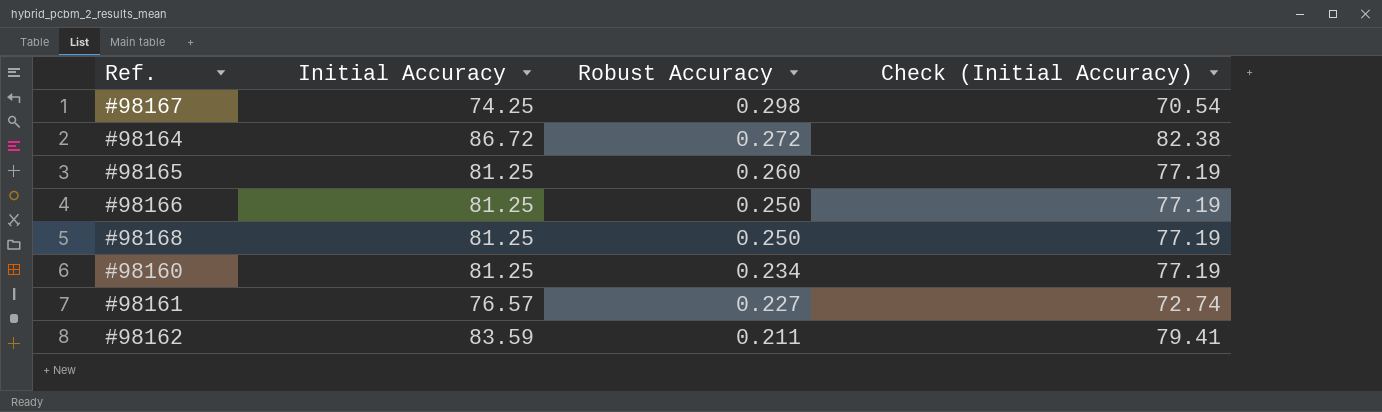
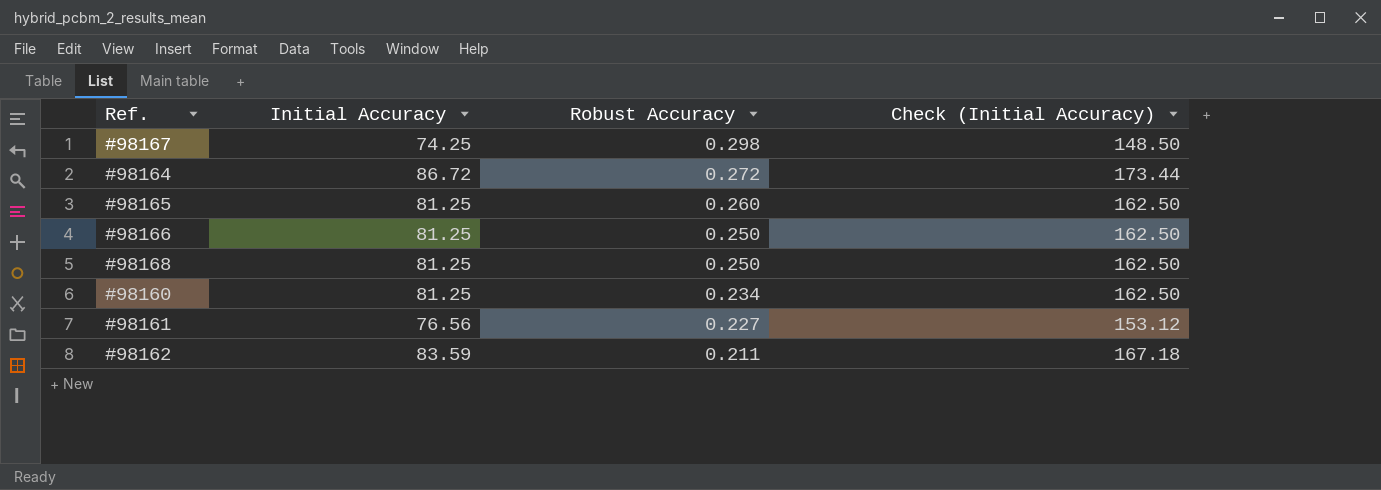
column Check (Initial Accuracy) | formula: [Initial Accuracy] * 0.95 -> [Initial Accuracy] * 2
#98161 | Initial Accuracy: 76.57 -> 76.56

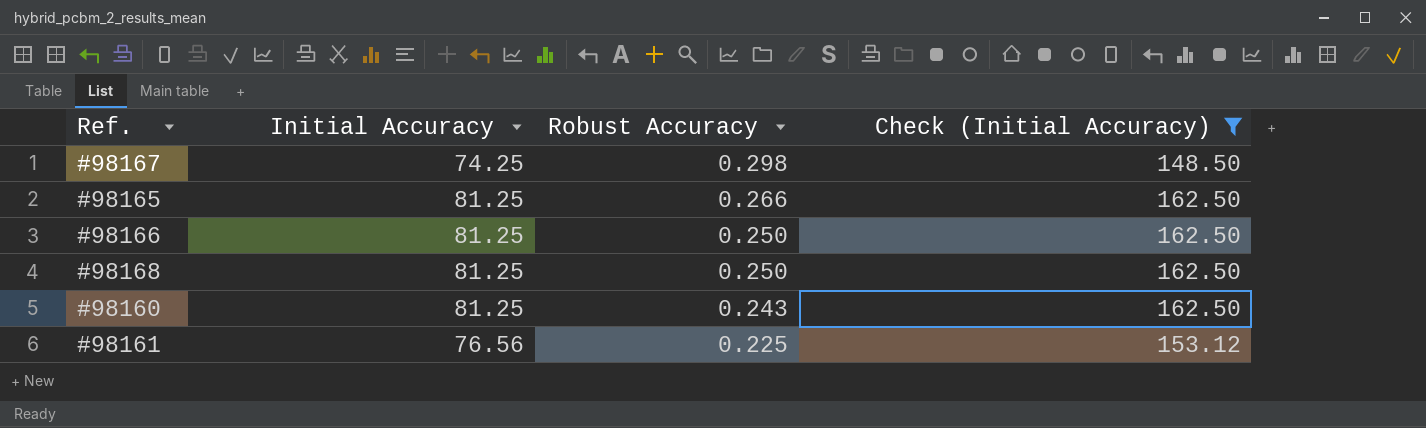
filter: none -> Check (Initial Accuracy) <= 162.50
#98165 | Robust Accuracy: 0.260 -> 0.266
#98160 | Robust Accuracy: 0.234 -> 0.243
#98161 | Robust Accuracy: 0.227 -> 0.225

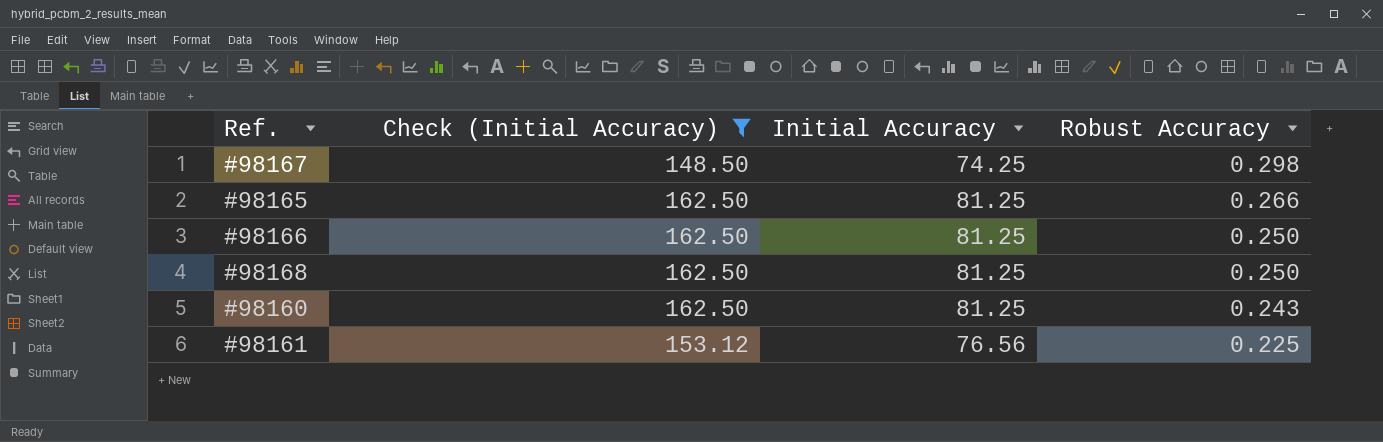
column Check (Initial Accuracy) | position: 4 -> 2

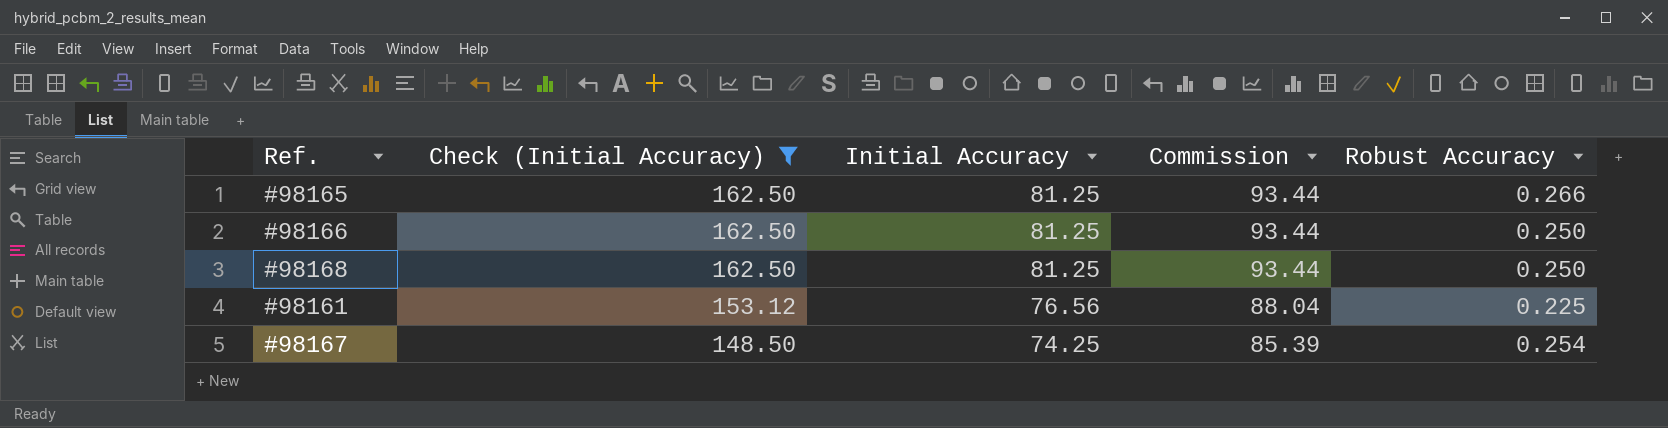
row order: Robust Accuracy descending -> Check (Initial Accuracy) descending
column Commission | formula: none -> [Initial Accuracy] * 1.15
row #98160: 162.50 | 81.25 | 0.243 -> none
#98167 | Robust Accuracy: 0.298 -> 0.254

